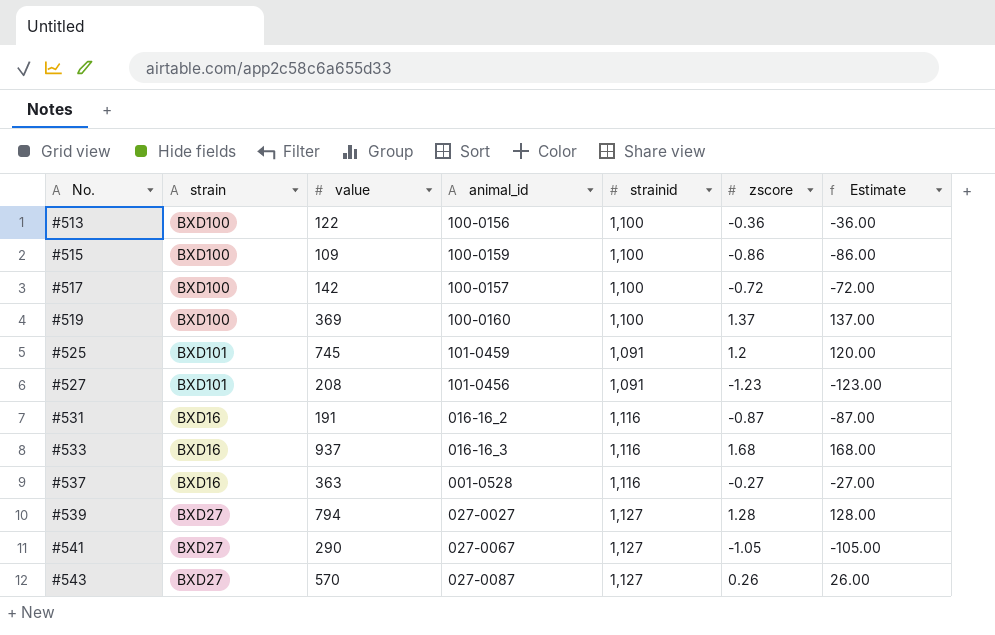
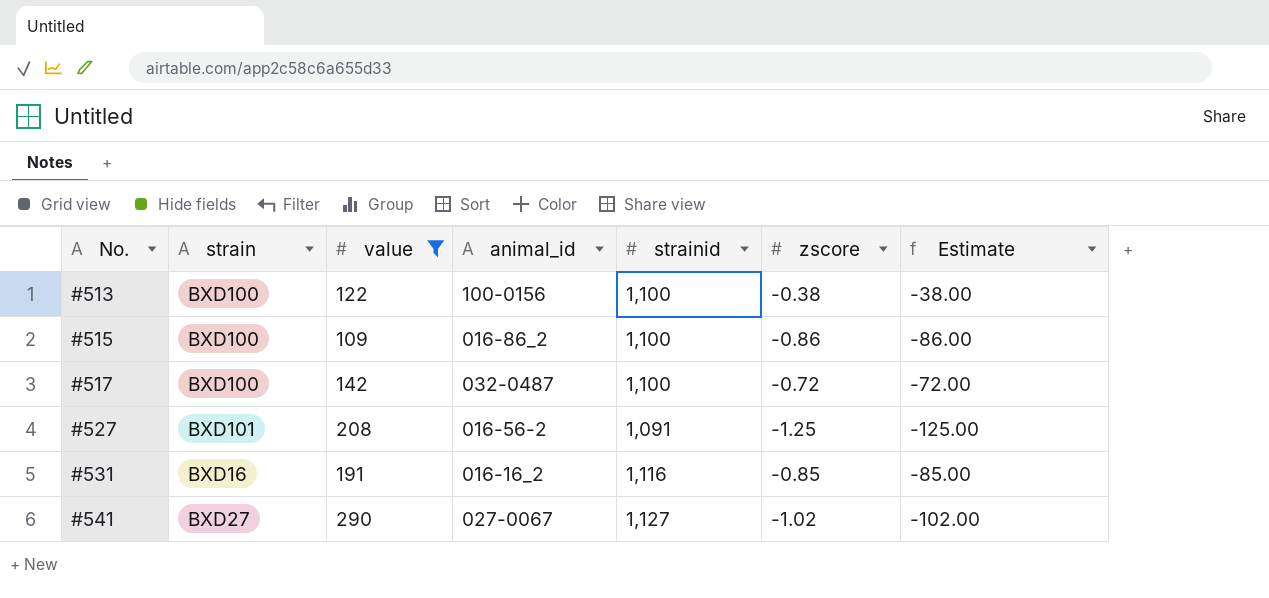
filter: none -> value <= 290
#513 | zscore: -0.36 -> -0.38
#513 | Estimate: -36.00 -> -38.00
#515 | animal_id: 100-0159 -> 016-86_2
#517 | animal_id: 100-0157 -> 032-0487
#527 | animal_id: 101-0456 -> 016-56-2
#527 | zscore: -1.23 -> -1.25
#527 | Estimate: -123.00 -> -125.00
#531 | zscore: -0.87 -> -0.85
#531 | Estimate: -87.00 -> -85.00
#541 | zscore: -1.05 -> -1.02
#541 | Estimate: -105.00 -> -102.00

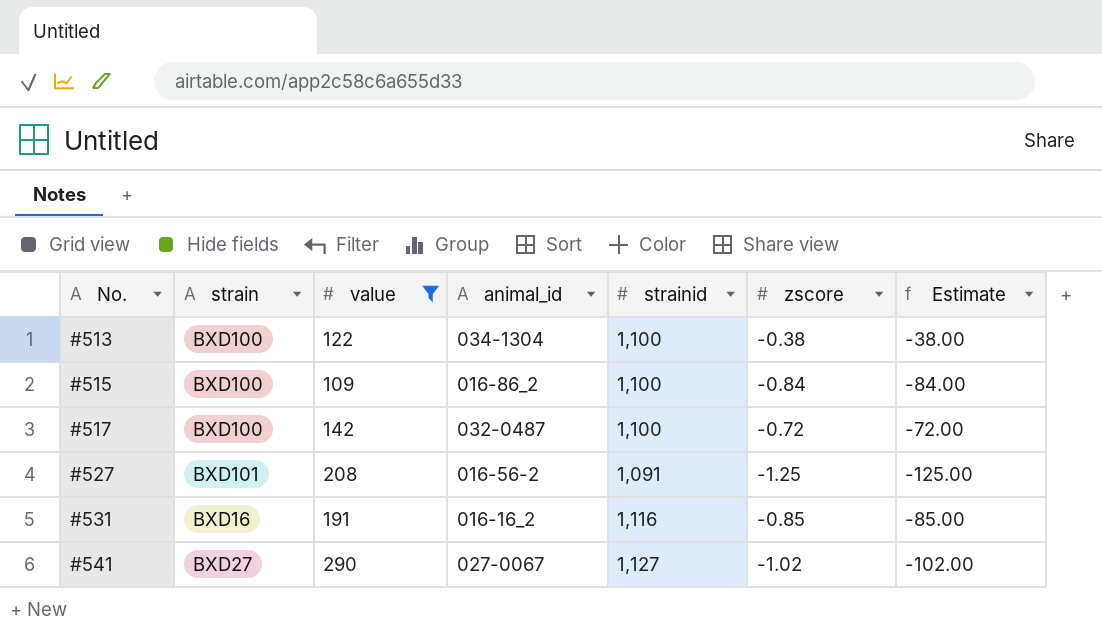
#513 | animal_id: 100-0156 -> 034-1304
#515 | zscore: -0.86 -> -0.84
#515 | Estimate: -86.00 -> -84.00

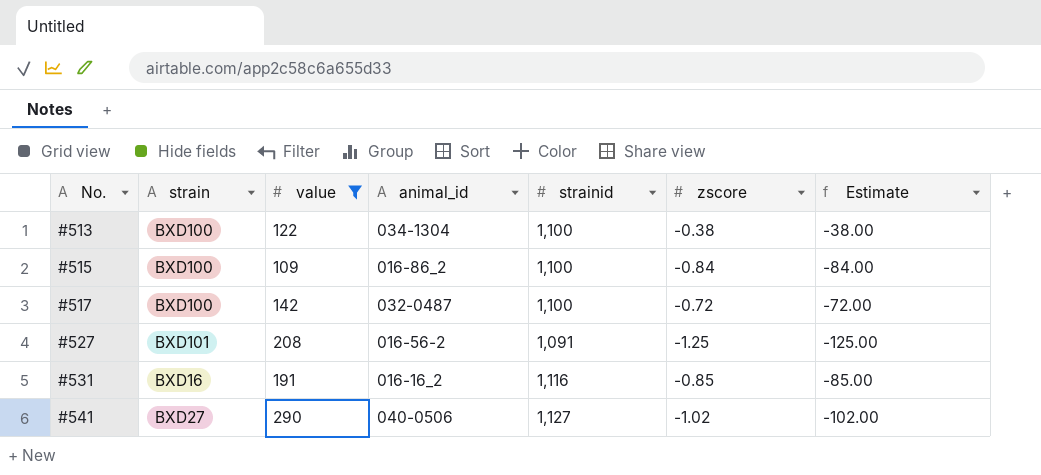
#541 | animal_id: 027-0067 -> 040-0506

